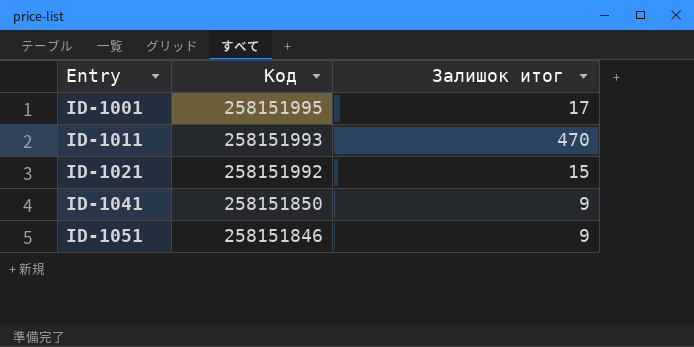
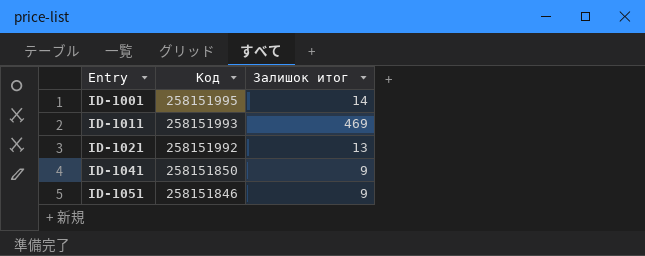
ID-1001 | Залишок итог: 17 -> 14
ID-1011 | Залишок итог: 470 -> 469
ID-1021 | Залишок итог: 15 -> 13

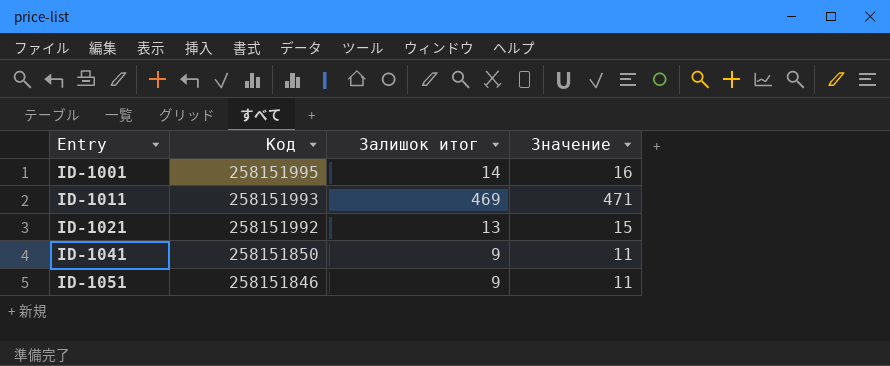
column Значение | formula: none -> [Залишок итог] + 2

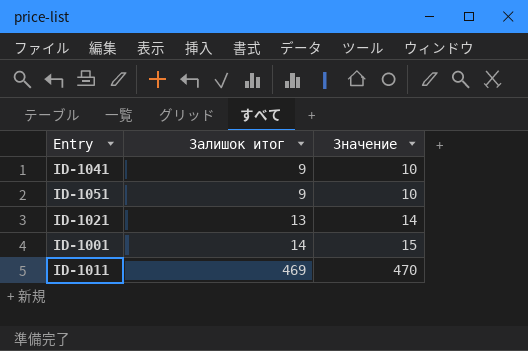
row order: Entry ascending -> Залишок итог ascending
column Код | position: 2 -> none
column Значение | formula: [Залишок итог] + 2 -> [Залишок итог] + 1

